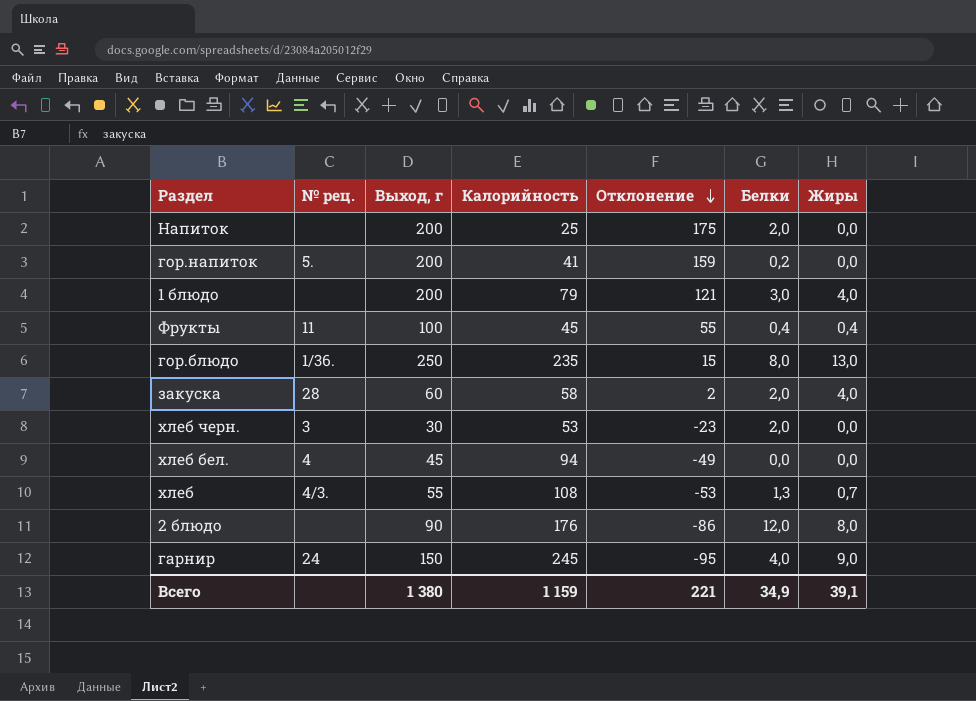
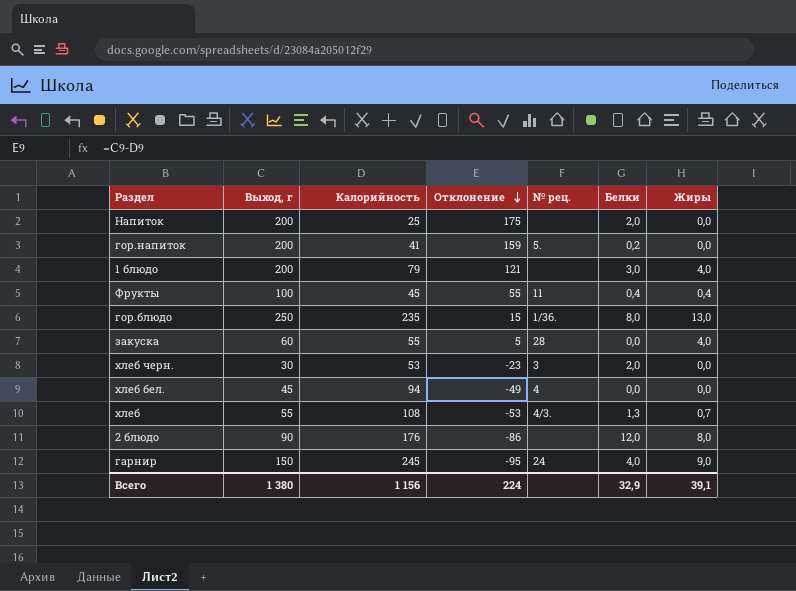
column № рец. | position: 2 -> 5
закуска | Калорийность: 58 -> 55
закуска | Отклонение: 2 -> 5
закуска | Белки: 2,0 -> 0,0
Всего | Калорийность: 1 159 -> 1 156
Всего | Отклонение: 221 -> 224
Всего | Белки: 34,9 -> 32,9

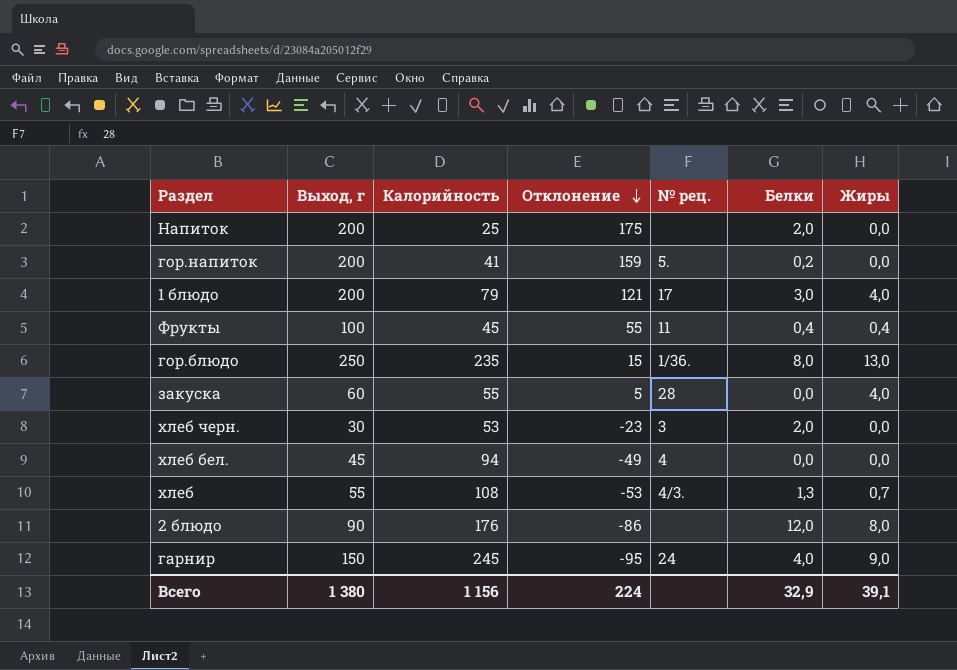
1 блюдо | № рец.: none -> 17

